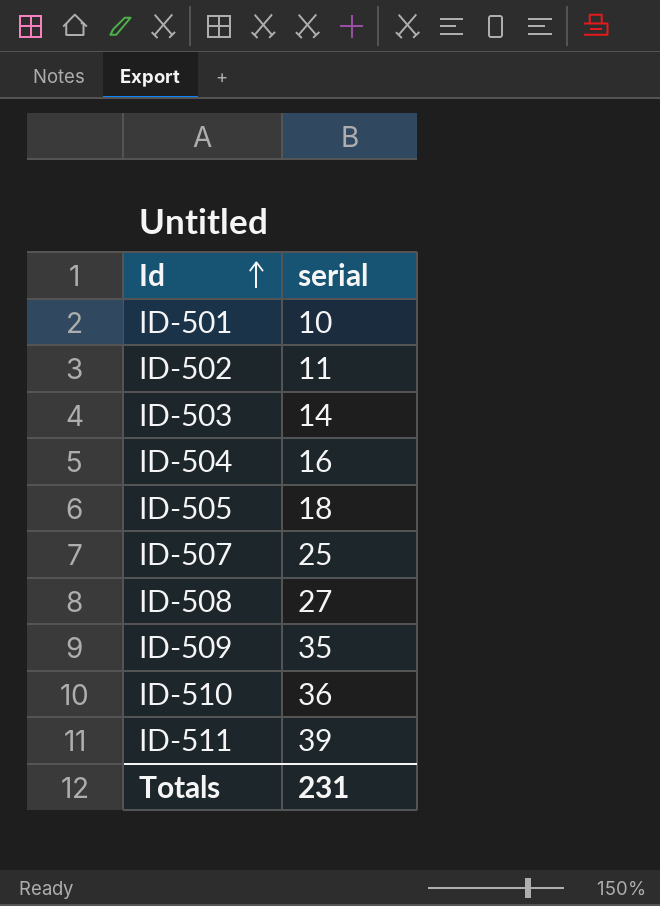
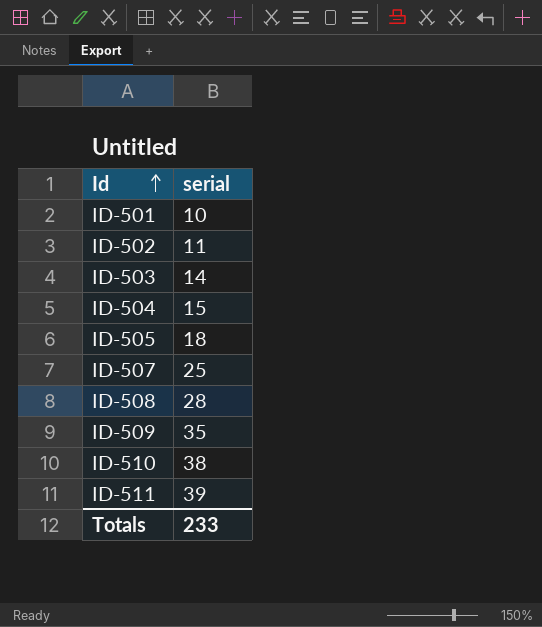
ID-504 | serial: 16 -> 15
ID-508 | serial: 27 -> 28
ID-510 | serial: 36 -> 38
Totals | serial: 231 -> 233

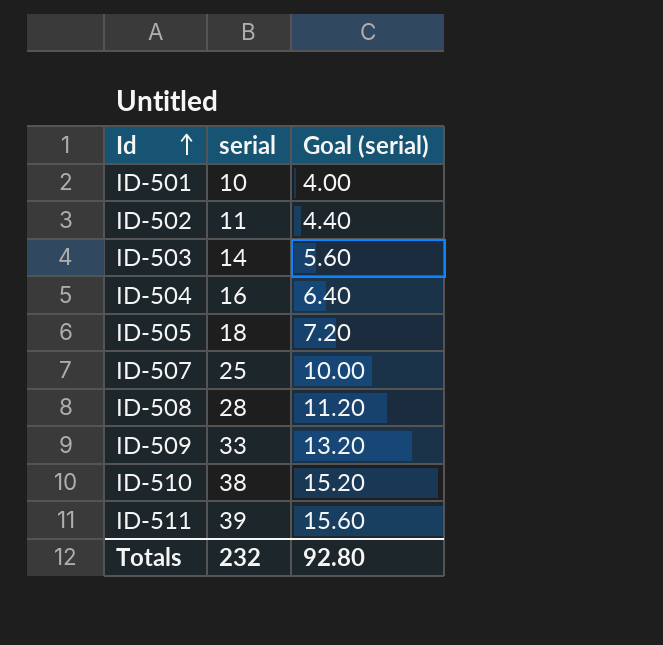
column Goal (serial) | formula: none -> [serial] * 0.4
ID-504 | serial: 15 -> 16
ID-509 | serial: 35 -> 33
Totals | serial: 233 -> 232

